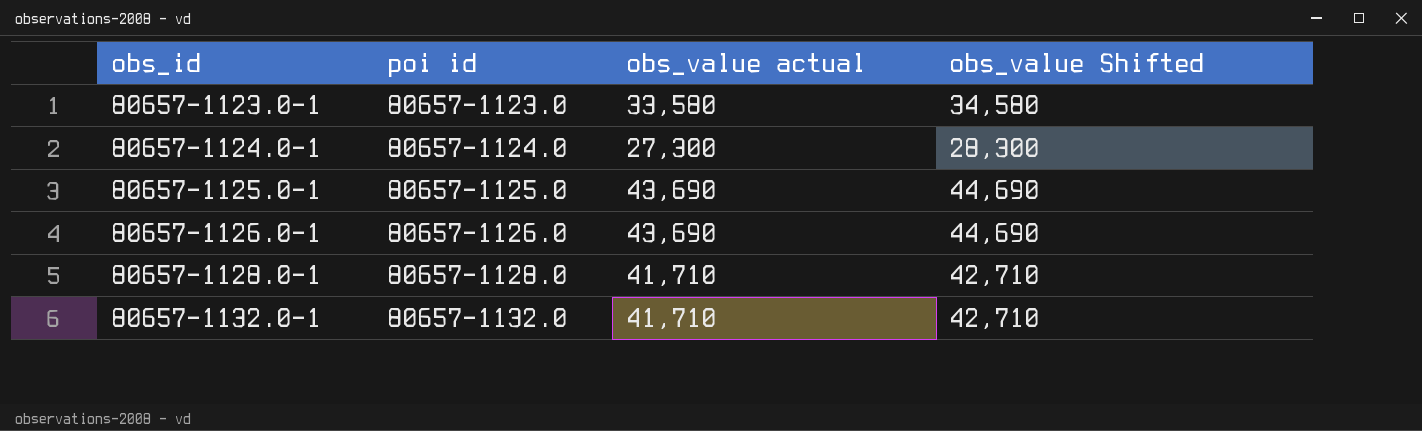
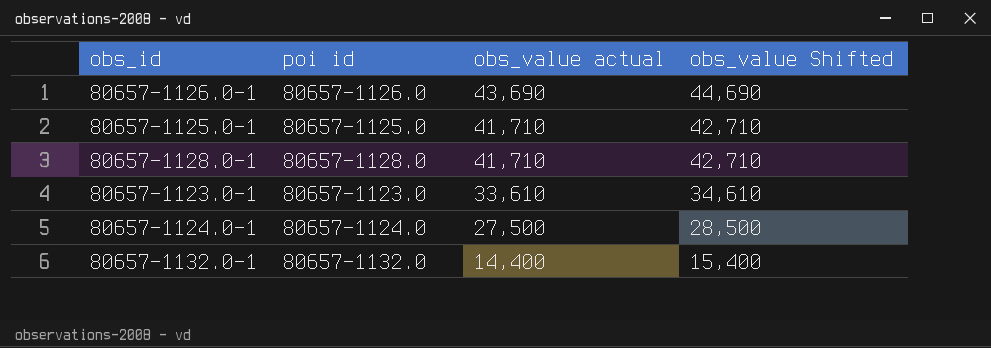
row order: obs_id ascending -> obs_value actual descending
80657-1125.0-1 | obs_value actual: 43,690 -> 41,710
80657-1125.0-1 | obs_value Shifted: 44,690 -> 42,710
80657-1123.0-1 | obs_value actual: 33,580 -> 33,610
80657-1123.0-1 | obs_value Shifted: 34,580 -> 34,610
80657-1124.0-1 | obs_value actual: 27,300 -> 27,500
80657-1124.0-1 | obs_value Shifted: 28,300 -> 28,500
80657-1132.0-1 | obs_value actual: 41,710 -> 14,400
80657-1132.0-1 | obs_value Shifted: 42,710 -> 15,400

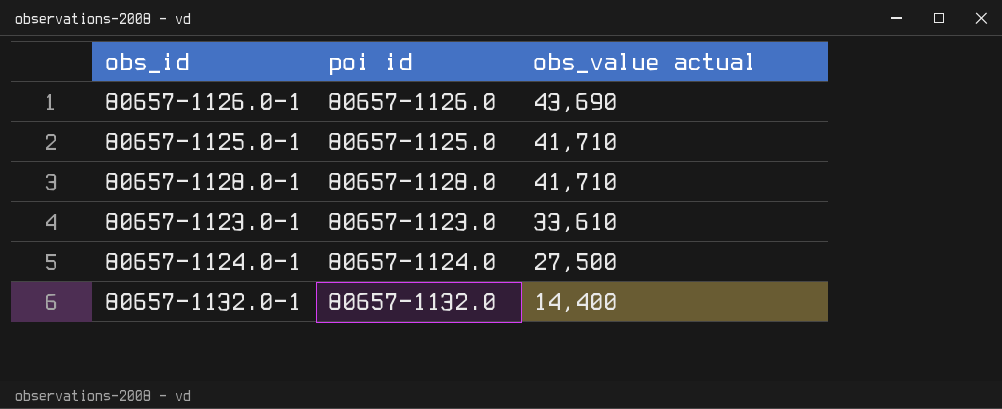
column obs_value Shifted | formula: [obs_value actual] + 1000 -> none

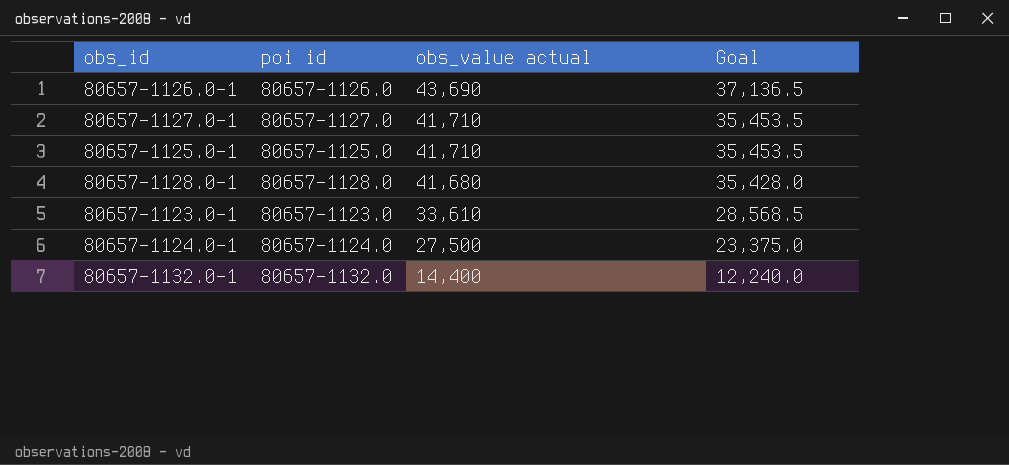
column Goal | formula: none -> [obs_value actual] * 0.85
row 80657-1127.0-1: none -> 80657-1127.0 | 41,710 | 35,453.5
80657-1128.0-1 | obs_value actual: 41,710 -> 41,680

